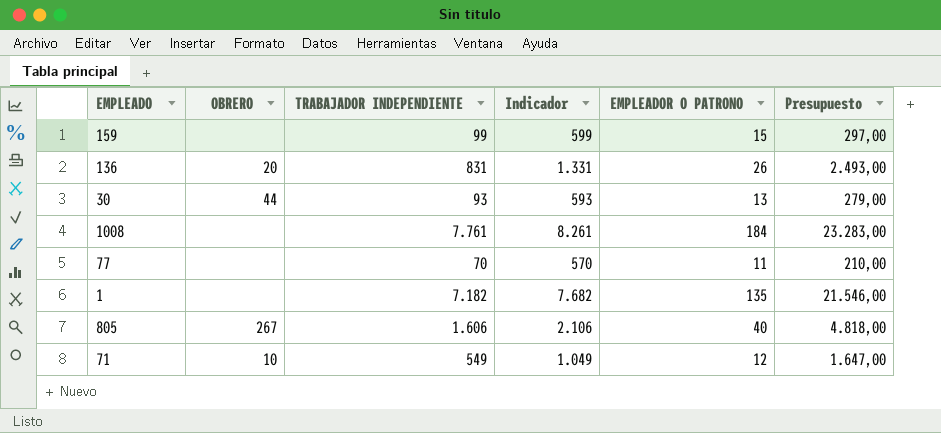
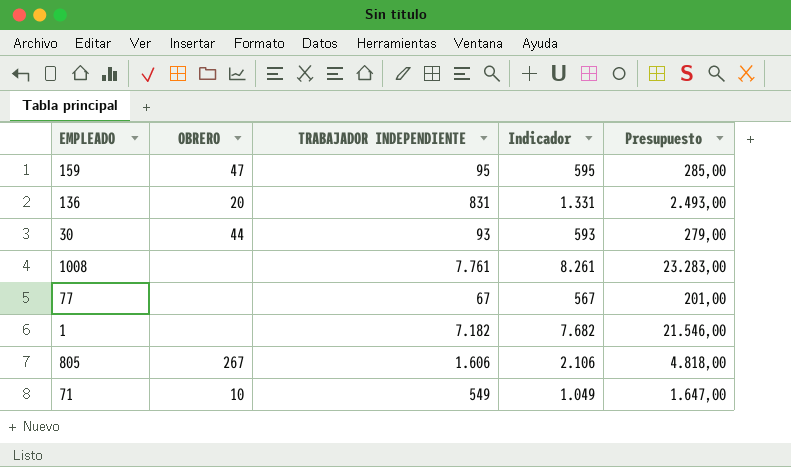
column EMPLEADOR O PATRONO | position: 5 -> none
159 | OBRERO: none -> 47
159 | TRABAJADOR INDEPENDIENTE: 99 -> 95
159 | Indicador: 599 -> 595
159 | Presupuesto: 297,00 -> 285,00
77 | TRABAJADOR INDEPENDIENTE: 70 -> 67
77 | Indicador: 570 -> 567
77 | Presupuesto: 210,00 -> 201,00

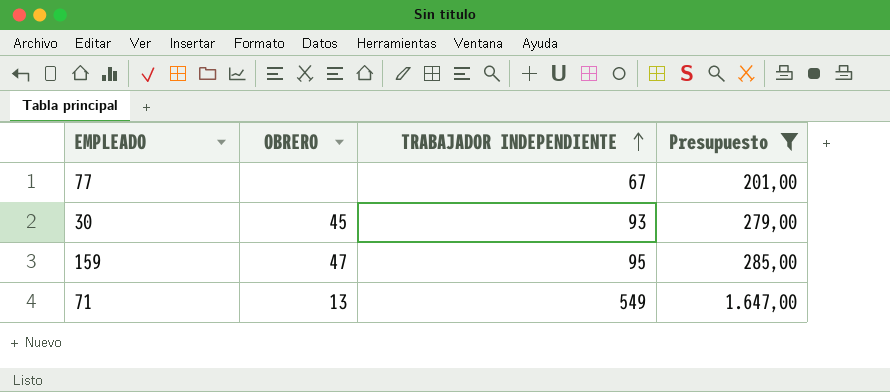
filter: none -> Presupuesto <= 1.647,00
row order: none -> TRABAJADOR INDEPENDIENTE ascending
column Indicador | formula: [TRABAJADOR INDEPENDIENTE] + 500 -> none
30 | OBRERO: 44 -> 45
71 | OBRERO: 10 -> 13

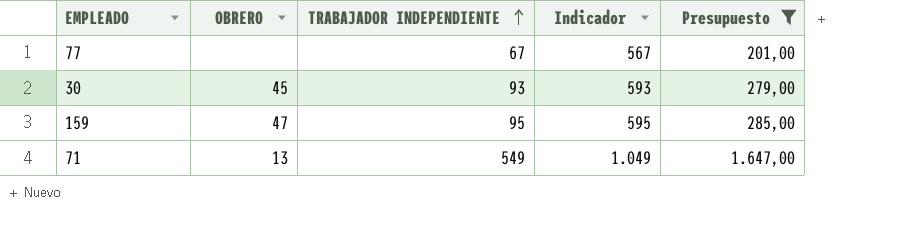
column Indicador | formula: none -> [TRABAJADOR INDEPENDIENTE] + 500

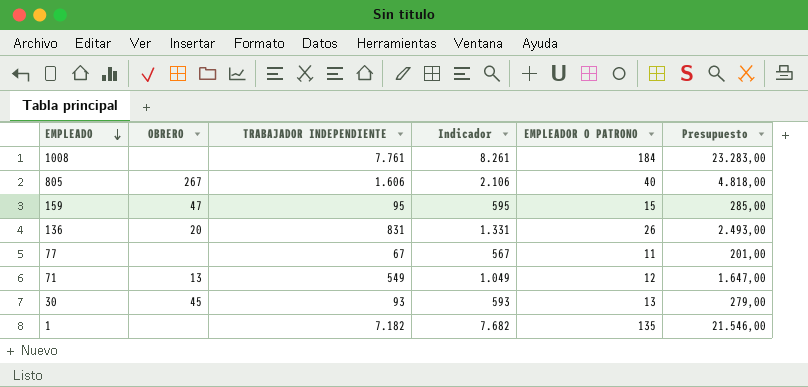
filter: Presupuesto <= 1.647,00 -> none
row order: TRABAJADOR INDEPENDIENTE ascending -> EMPLEADO descending
column EMPLEADOR O PATRONO | position: none -> 5

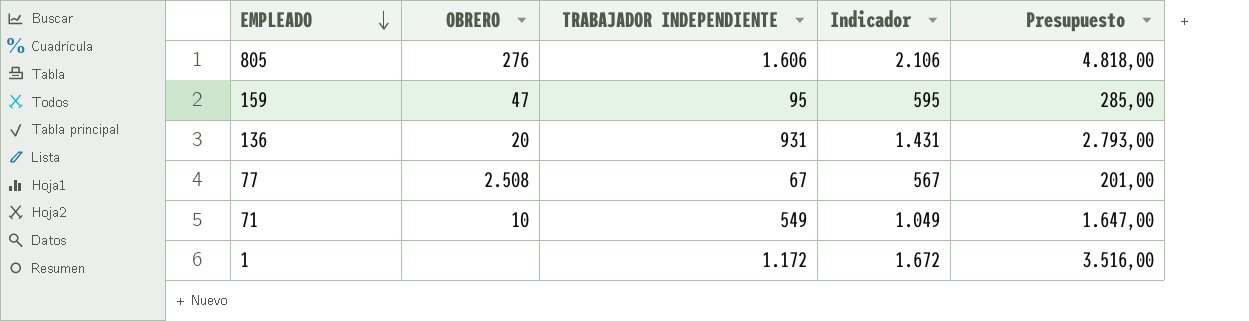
column EMPLEADOR O PATRONO | position: 5 -> none
row 1008: none | 7.761 | 8.261 | 184 | 23.283,00 -> none
row 30: 45 | 93 | 593 | 13 | 279,00 -> none
805 | OBRERO: 267 -> 276
136 | TRABAJADOR INDEPENDIENTE: 831 -> 931
136 | Indicador: 1.331 -> 1.431
136 | Presupuesto: 2.493,00 -> 2.793,00
77 | OBRERO: none -> 2.508
71 | OBRERO: 13 -> 10
1 | TRABAJADOR INDEPENDIENTE: 7.182 -> 1.172
1 | Indicador: 7.682 -> 1.672
1 | Presupuesto: 21.546,00 -> 3.516,00

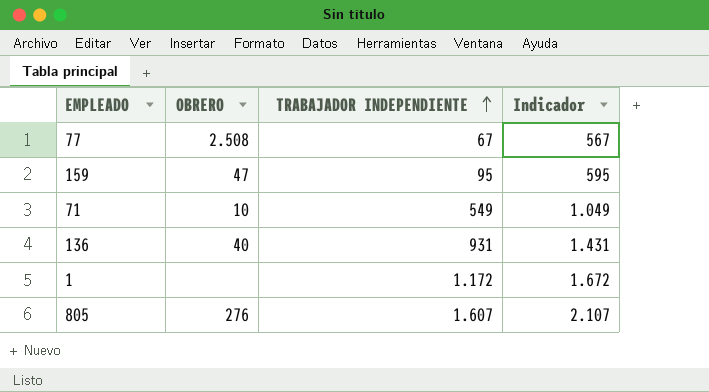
row order: EMPLEADO descending -> TRABAJADOR INDEPENDIENTE ascending
column Presupuesto | formula: [TRABAJADOR INDEPENDIENTE] * 3 -> none
136 | OBRERO: 20 -> 40
805 | TRABAJADOR INDEPENDIENTE: 1.606 -> 1.607
805 | Indicador: 2.106 -> 2.107

